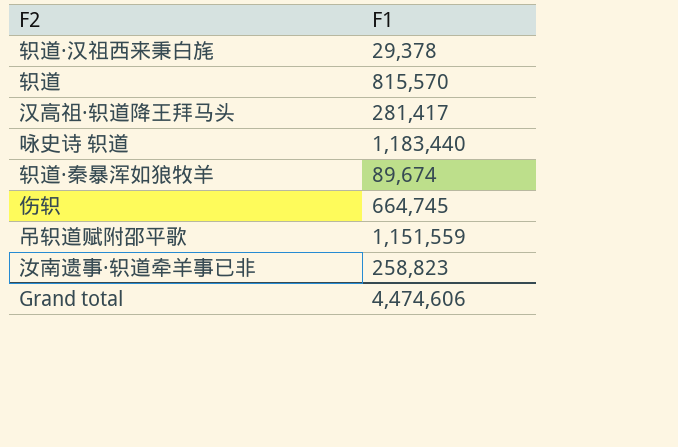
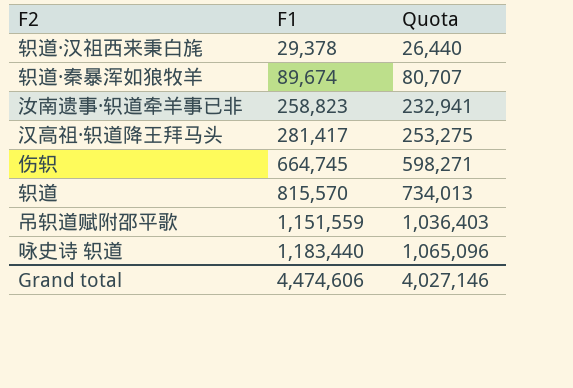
row order: none -> F1 ascending
column Quota | formula: none -> [F1] * 0.9

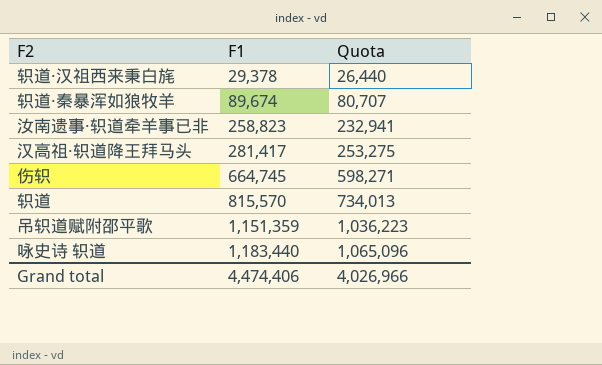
吊轵道赋附邵平歌 | F1: 1,151,559 -> 1,151,359
吊轵道赋附邵平歌 | Quota: 1,036,403 -> 1,036,223
Grand total | F1: 4,474,606 -> 4,474,406
Grand total | Quota: 4,027,146 -> 4,026,966

